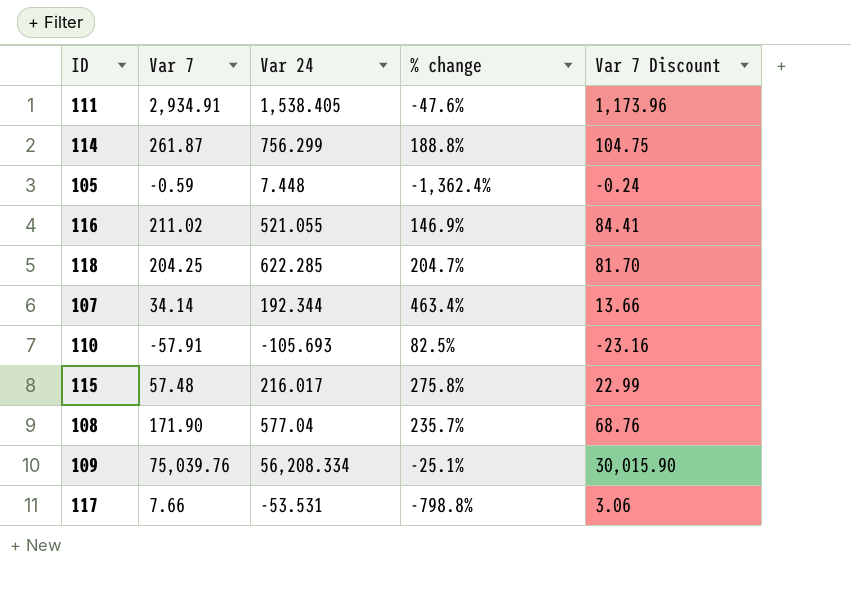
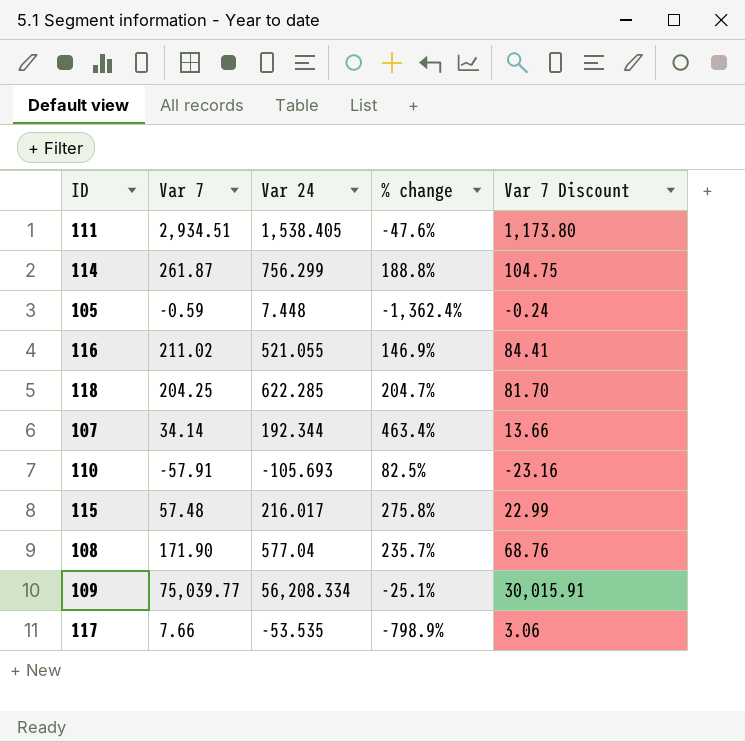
111 | Var 7: 2,934.91 -> 2,934.51
111 | Var 7 Discount: 1,173.96 -> 1,173.80
109 | Var 7: 75,039.76 -> 75,039.77
109 | Var 7 Discount: 30,015.90 -> 30,015.91
117 | Var 24: -53.531 -> -53.535
117 | % change: -798.8% -> -798.9%

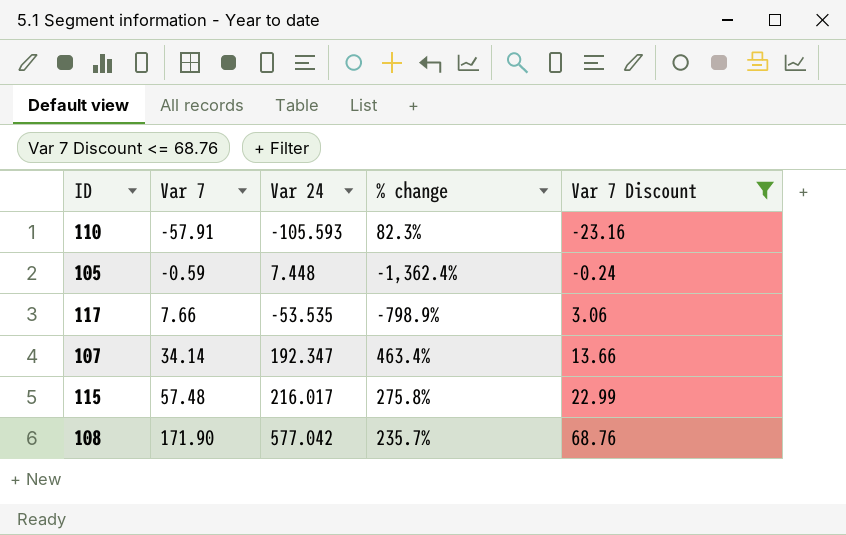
filter: none -> Var 7 Discount <= 68.76
row order: none -> Var 7 ascending
110 | Var 24: -105.693 -> -105.593
110 | % change: 82.5% -> 82.3%
107 | Var 24: 192.344 -> 192.347
108 | Var 24: 577.04 -> 577.042

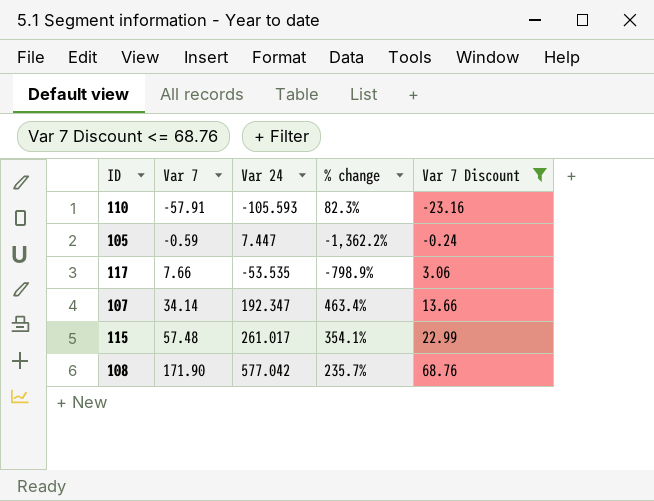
105 | Var 24: 7.448 -> 7.447
105 | % change: -1,362.4% -> -1,362.2%
115 | Var 24: 216.017 -> 261.017
115 | % change: 275.8% -> 354.1%

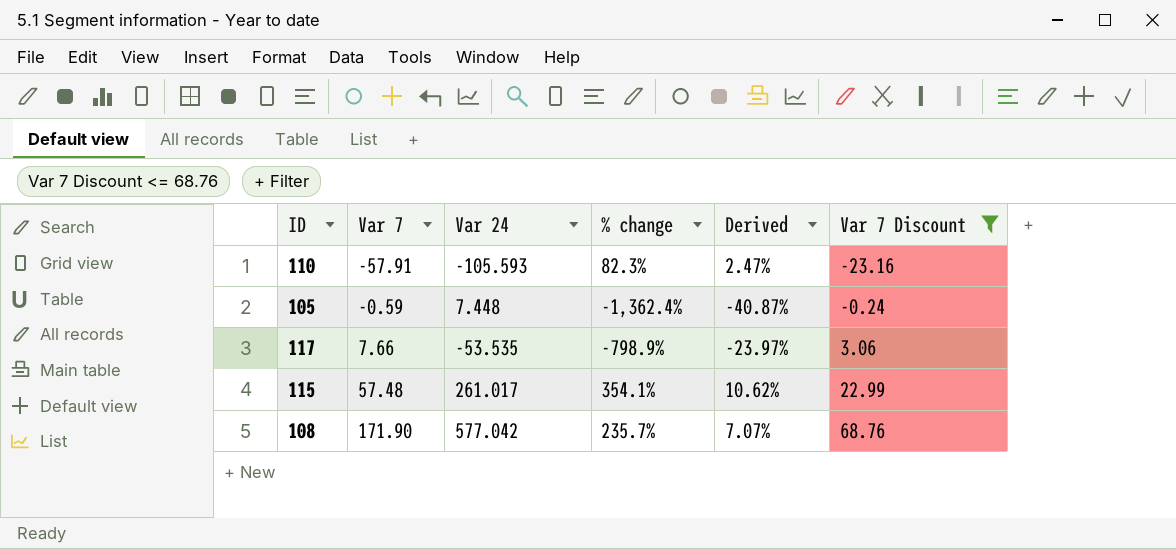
column Derived | formula: none -> [% change] * 0.03
row 107: 34.14 | 192.347 | 463.4% | 13.66 -> none
105 | Var 24: 7.447 -> 7.448
105 | % change: -1,362.2% -> -1,362.4%

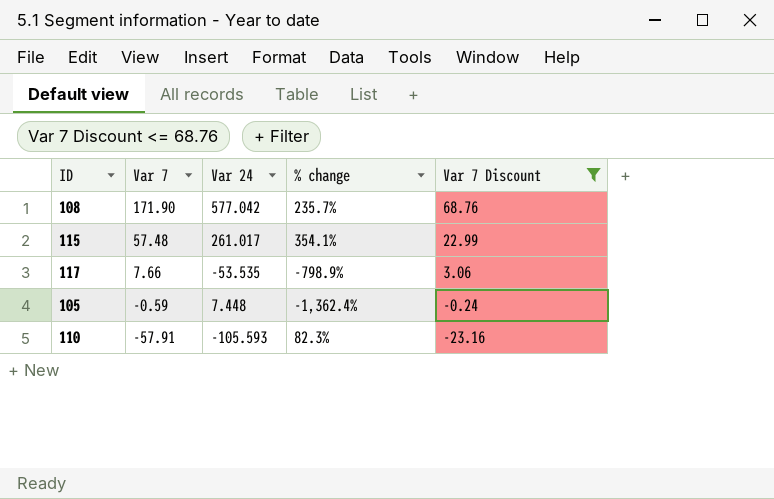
row order: Var 7 ascending -> Var 7 descending
column Derived | formula: [% change] * 0.03 -> none

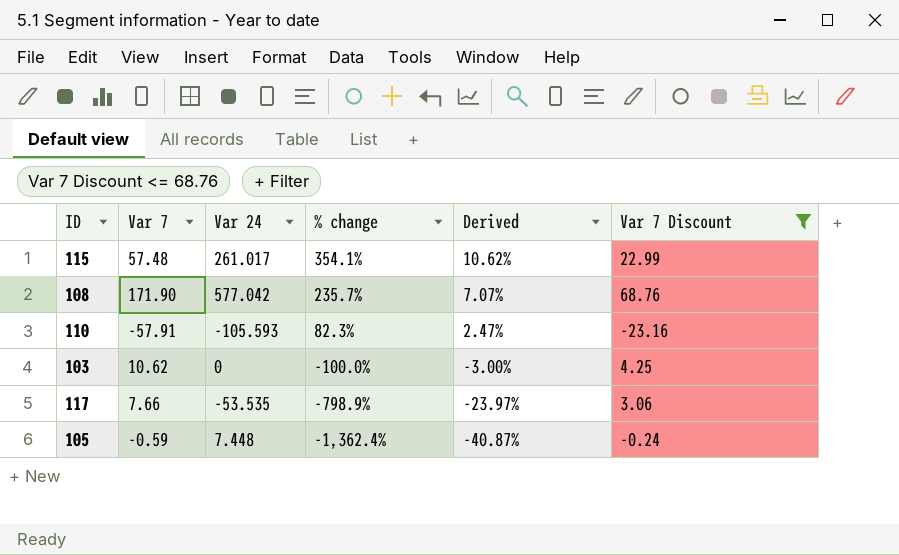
row order: Var 7 descending -> % change descending
column Derived | formula: none -> [% change] * 0.03
row 103: none -> 10.62 | 0 | -100.0% | -3.00% | 4.25

